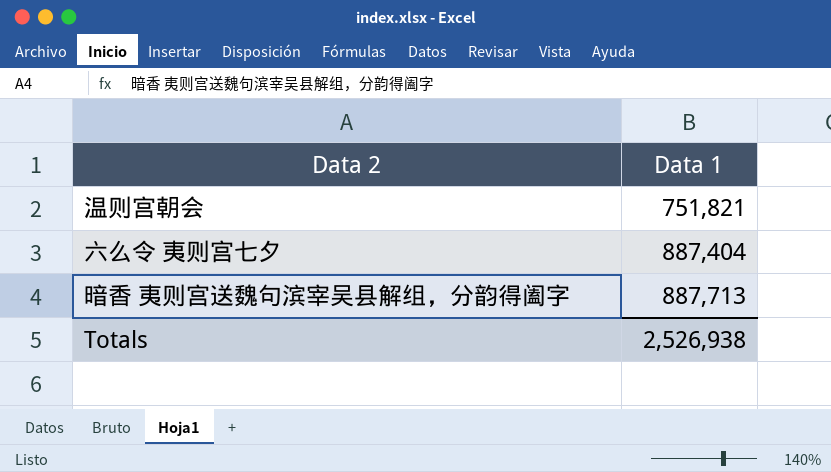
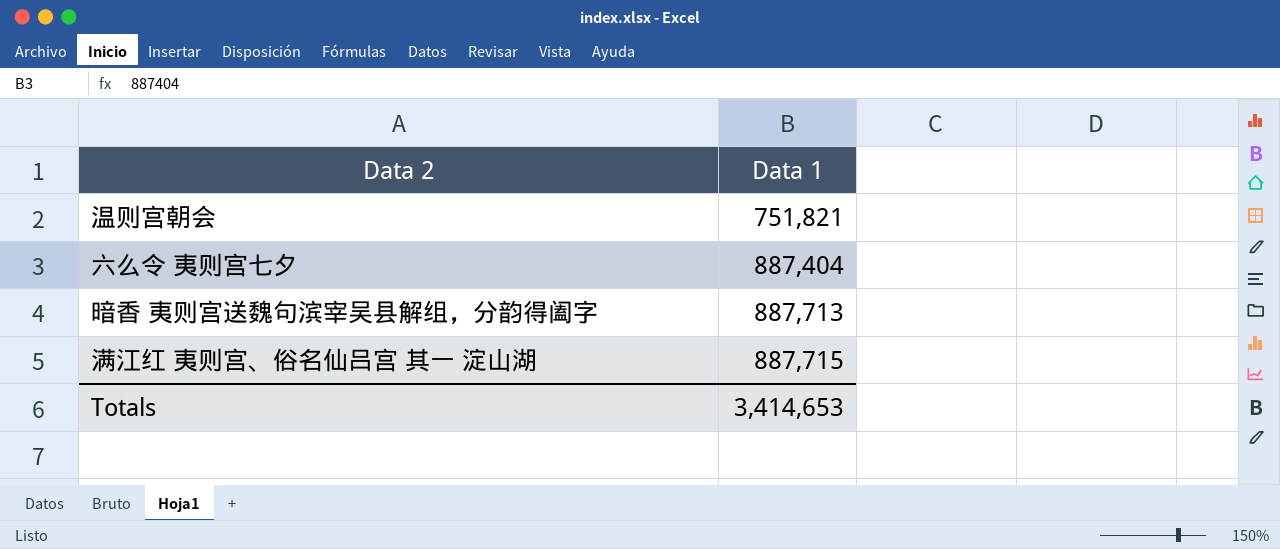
row 满江红 夷则宫、俗名仙吕宫 其一 淀山湖: none -> 887,715
Totals | Data 1: 2,526,938 -> 3,414,653

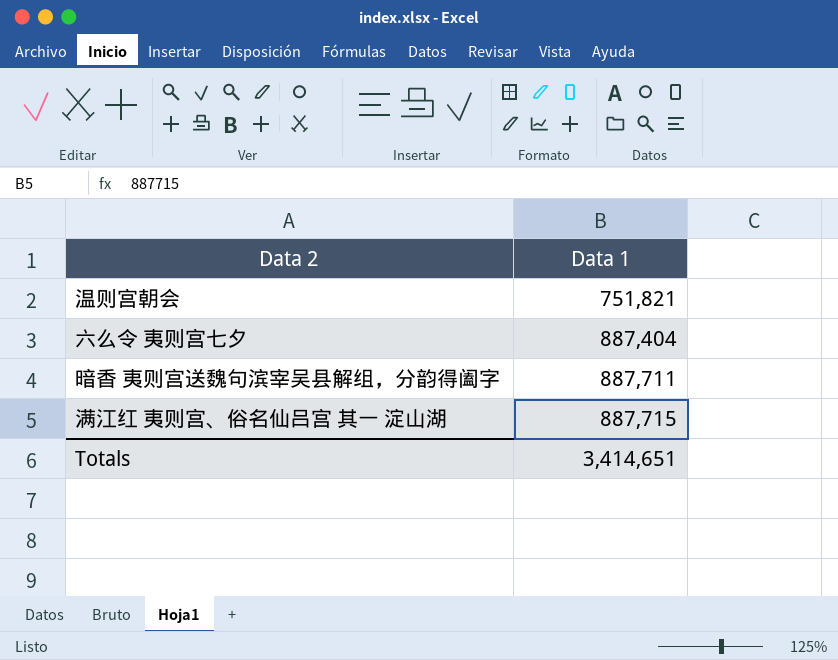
暗香 夷则宫送魏句滨宰吴县解组，分韵得阖字 | Data 1: 887,713 -> 887,711
Totals | Data 1: 3,414,653 -> 3,414,651

